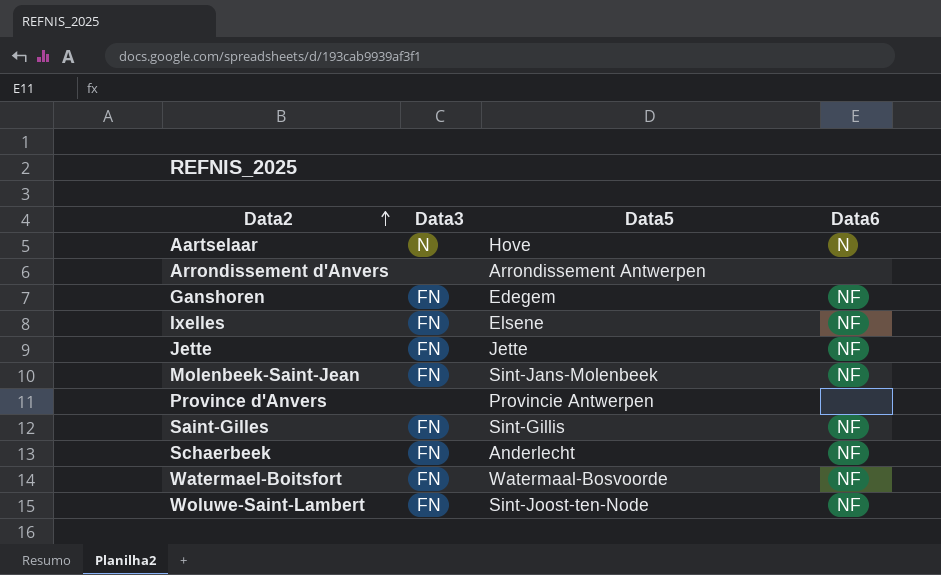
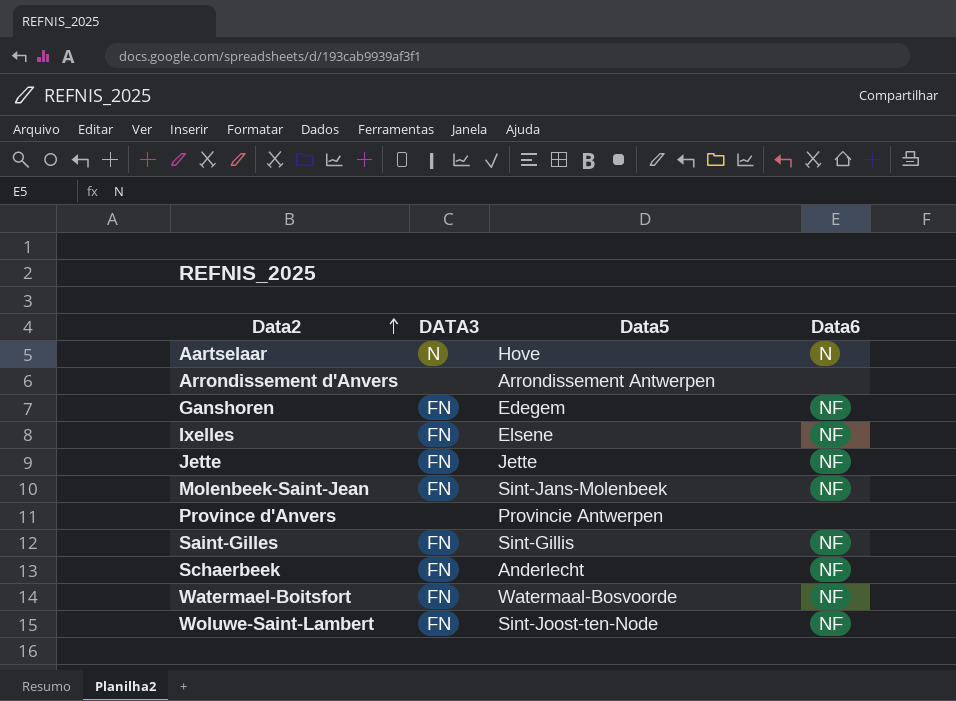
column name: Data3 -> DATA3

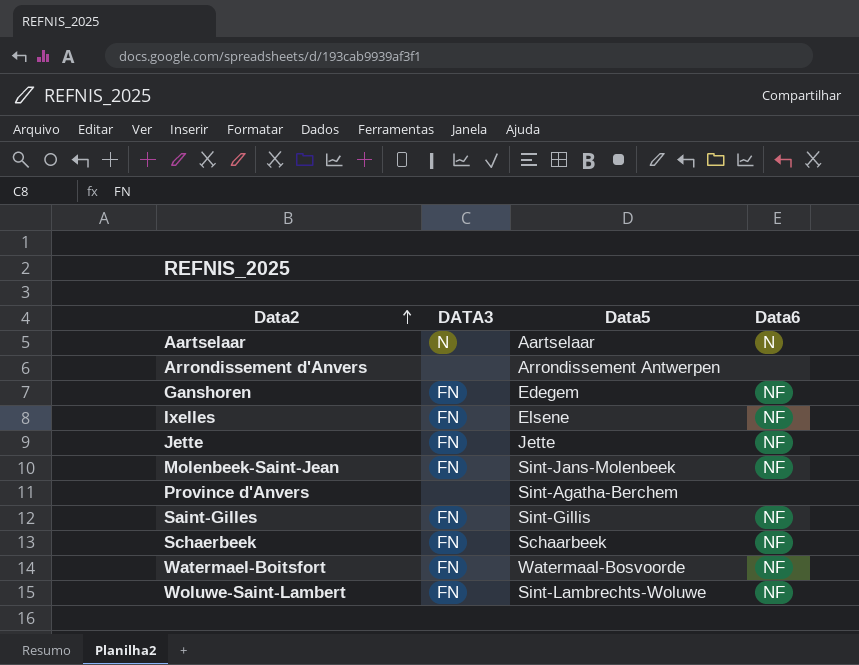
Aartselaar | Data5: Hove -> Aartselaar
Province d'Anvers | Data5: Provincie Antwerpen -> Sint-Agatha-Berchem
Schaerbeek | Data5: Anderlecht -> Schaarbeek
Woluwe-Saint-Lambert | Data5: Sint-Joost-ten-Node -> Sint-Lambrechts-Woluwe

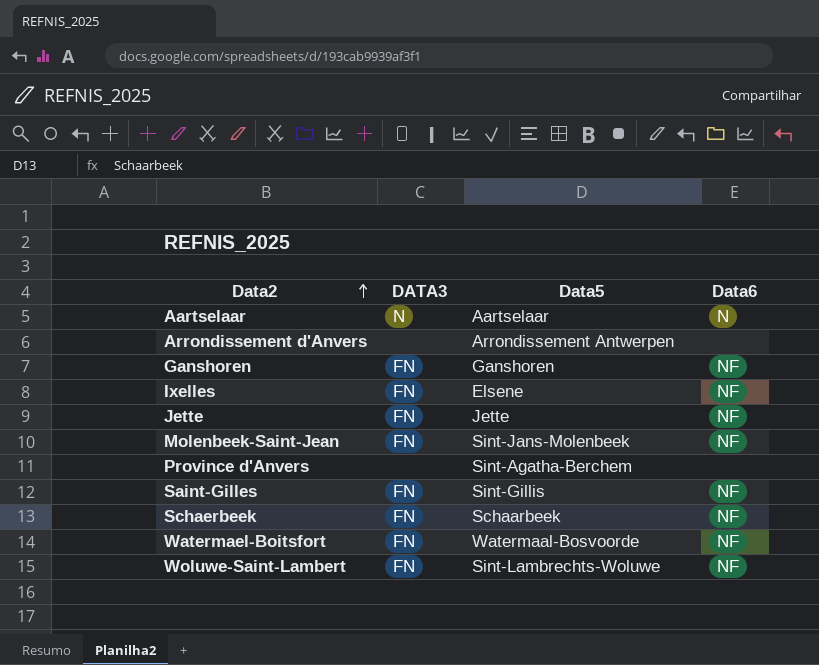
Ganshoren | Data5: Edegem -> Ganshoren

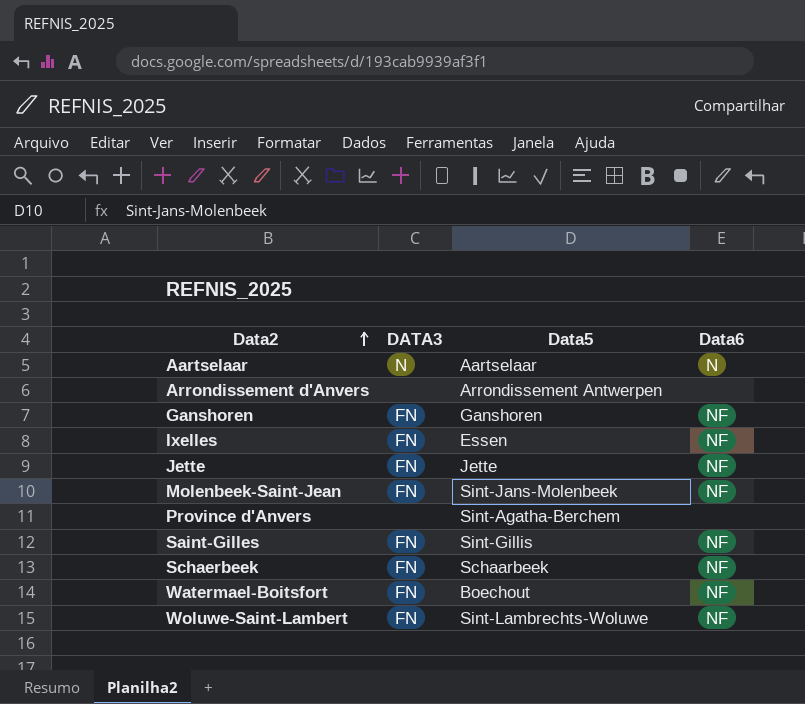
Ixelles | Data5: Elsene -> Essen
Watermael-Boitsfort | Data5: Watermaal-Bosvoorde -> Boechout

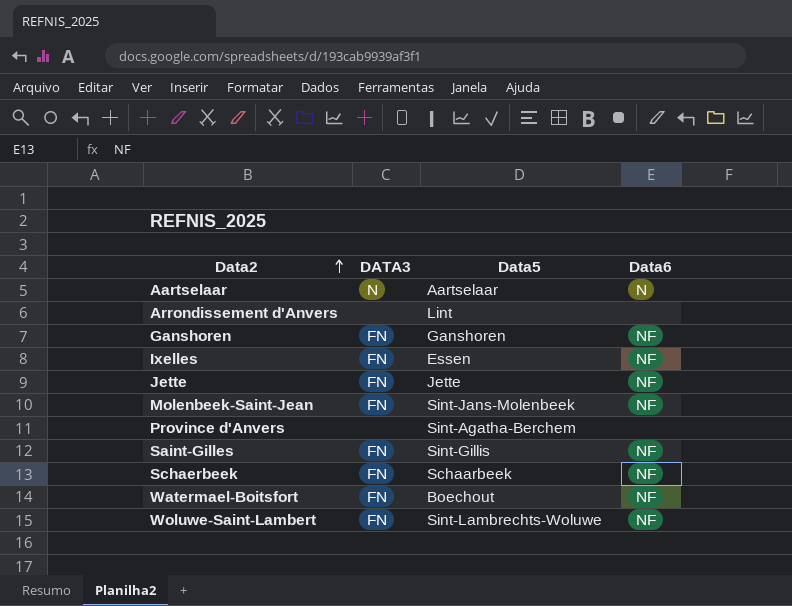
Arrondissement d'Anvers | Data5: Arrondissement Antwerpen -> Lint

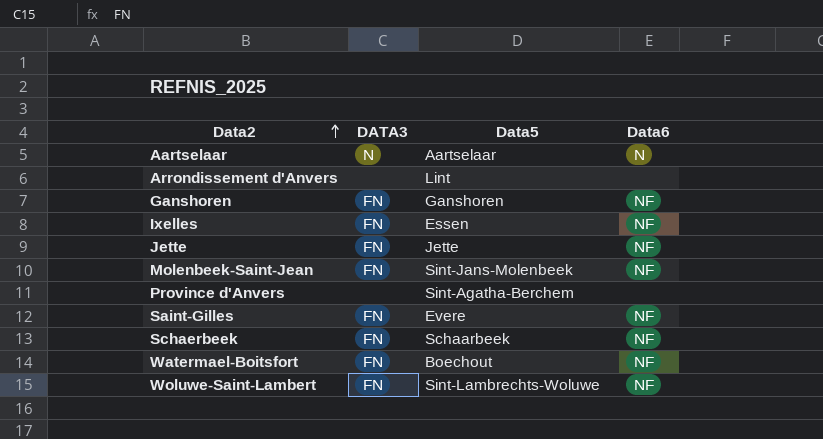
Saint-Gilles | Data5: Sint-Gillis -> Evere

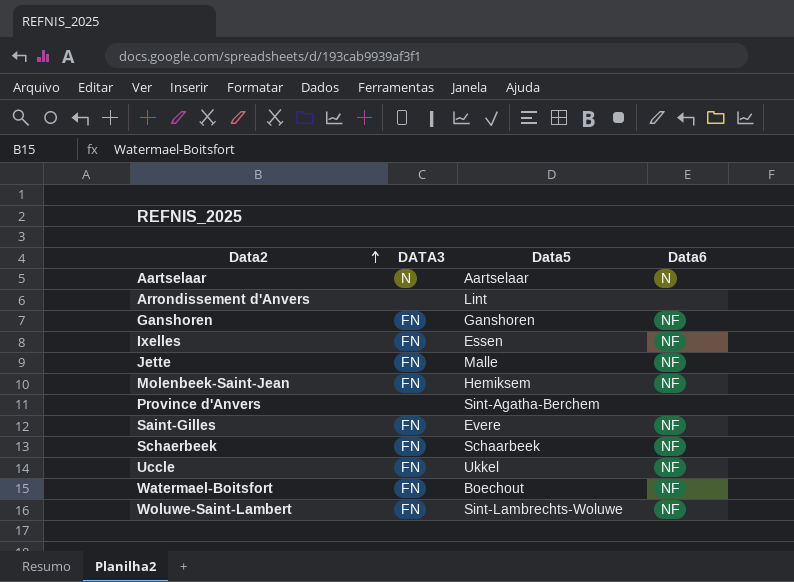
Jette | Data5: Jette -> Malle
Molenbeek-Saint-Jean | Data5: Sint-Jans-Molenbeek -> Hemiksem
row Uccle: none -> FN | Ukkel | NF

